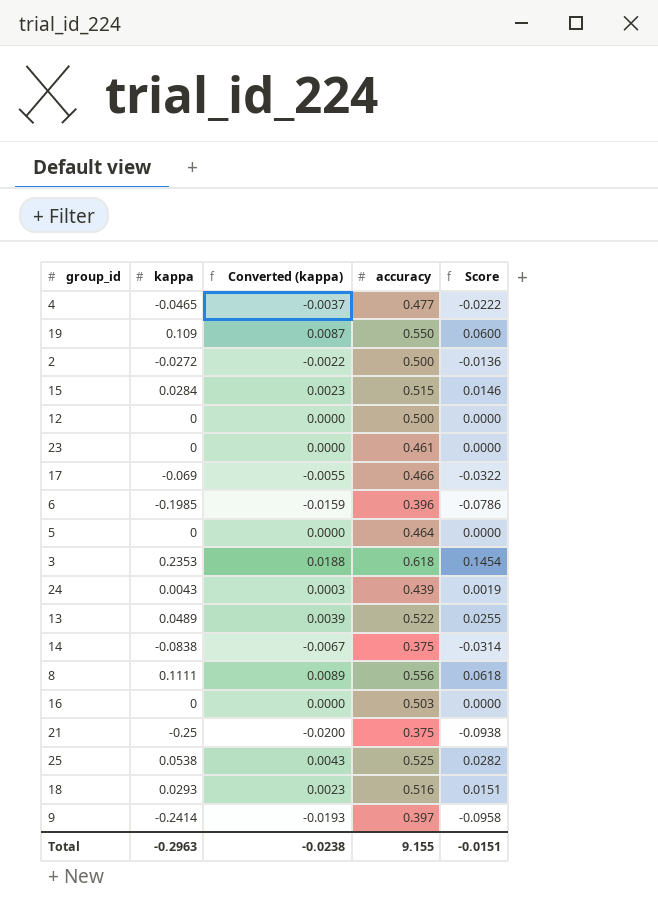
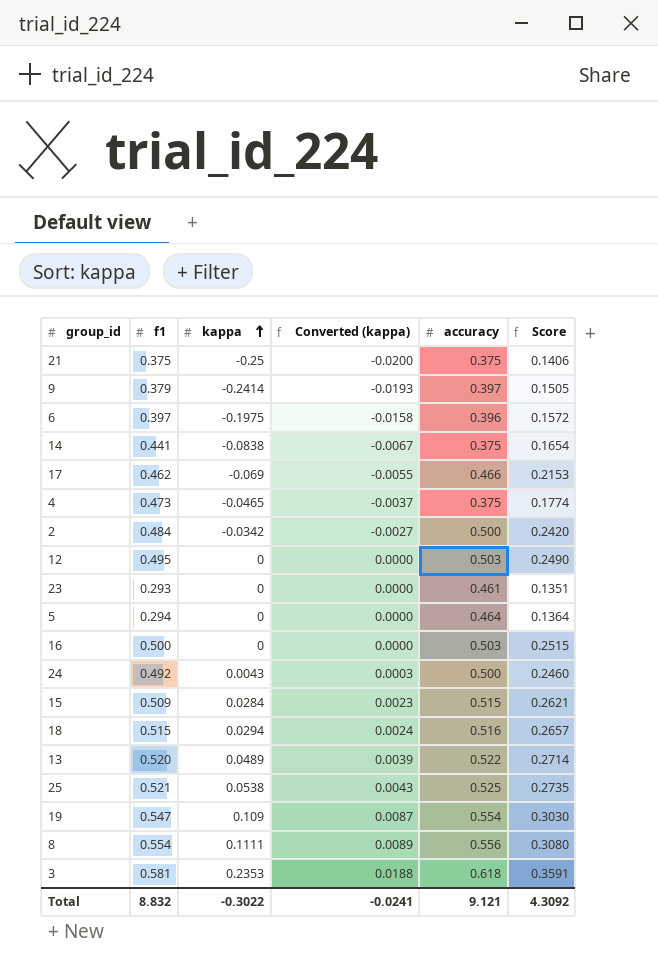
row order: none -> kappa ascending
column f1 | position: none -> 2
column Score | formula: [kappa] * [accuracy] -> [f1] * [accuracy]
6 | kappa: -0.1985 -> -0.1975
6 | Converted (kappa): -0.0159 -> -0.0158
4 | accuracy: 0.477 -> 0.375
2 | kappa: -0.0272 -> -0.0342
2 | Converted (kappa): -0.0022 -> -0.0027
12 | accuracy: 0.500 -> 0.503
24 | accuracy: 0.439 -> 0.500
18 | kappa: 0.0293 -> 0.0294
18 | Converted (kappa): 0.0023 -> 0.0024
19 | accuracy: 0.550 -> 0.554
Total | kappa: -0.2963 -> -0.3022
Total | Converted (kappa): -0.0238 -> -0.0241
Total | accuracy: 9.155 -> 9.121
Total | Score: -0.0151 -> 4.3092

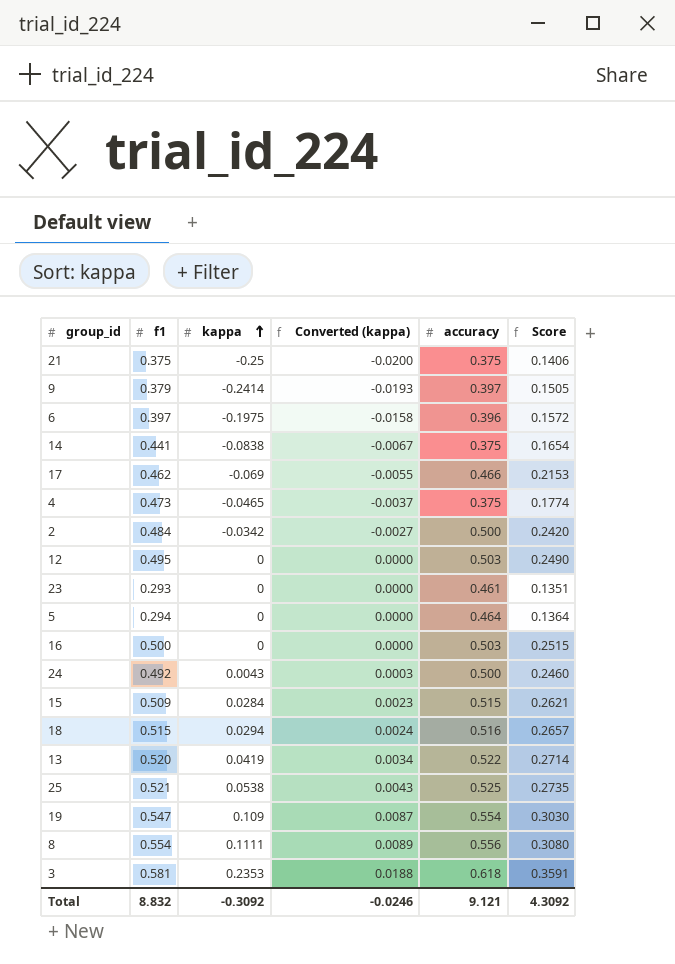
13 | kappa: 0.0489 -> 0.0419
13 | Converted (kappa): 0.0039 -> 0.0034
Total | kappa: -0.3022 -> -0.3092
Total | Converted (kappa): -0.0241 -> -0.0246

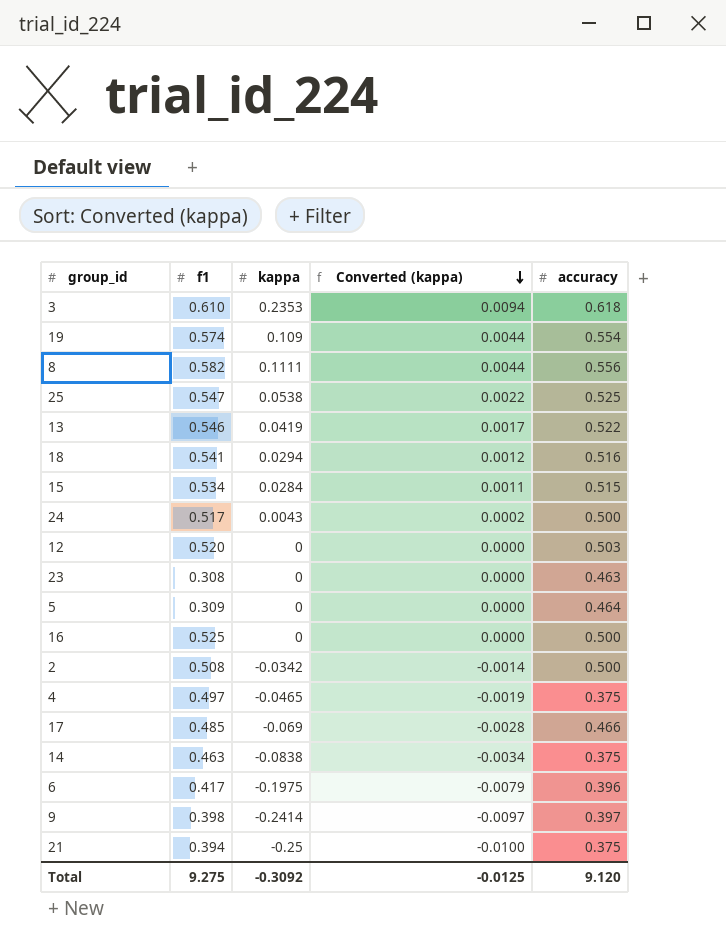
row order: kappa ascending -> Converted (kappa) descending
column Score | formula: [f1] * [accuracy] -> none
column Converted (kappa) | formula: [kappa] * 0.08 -> [kappa] * 0.04
3 | f1: 0.581 -> 0.610
19 | f1: 0.547 -> 0.574
8 | f1: 0.554 -> 0.582
25 | f1: 0.521 -> 0.547
13 | f1: 0.520 -> 0.546
18 | f1: 0.515 -> 0.541
15 | f1: 0.509 -> 0.534
24 | f1: 0.492 -> 0.517
12 | f1: 0.495 -> 0.520
23 | f1: 0.293 -> 0.308
23 | accuracy: 0.461 -> 0.463
5 | f1: 0.294 -> 0.309
16 | f1: 0.500 -> 0.525
16 | accuracy: 0.503 -> 0.500
2 | f1: 0.484 -> 0.508
4 | f1: 0.473 -> 0.497
17 | f1: 0.462 -> 0.485
14 | f1: 0.441 -> 0.463
6 | f1: 0.397 -> 0.417
9 | f1: 0.379 -> 0.398
21 | f1: 0.375 -> 0.394
Total | f1: 8.832 -> 9.275
Total | Converted (kappa): -0.0246 -> -0.0125
Total | accuracy: 9.121 -> 9.120

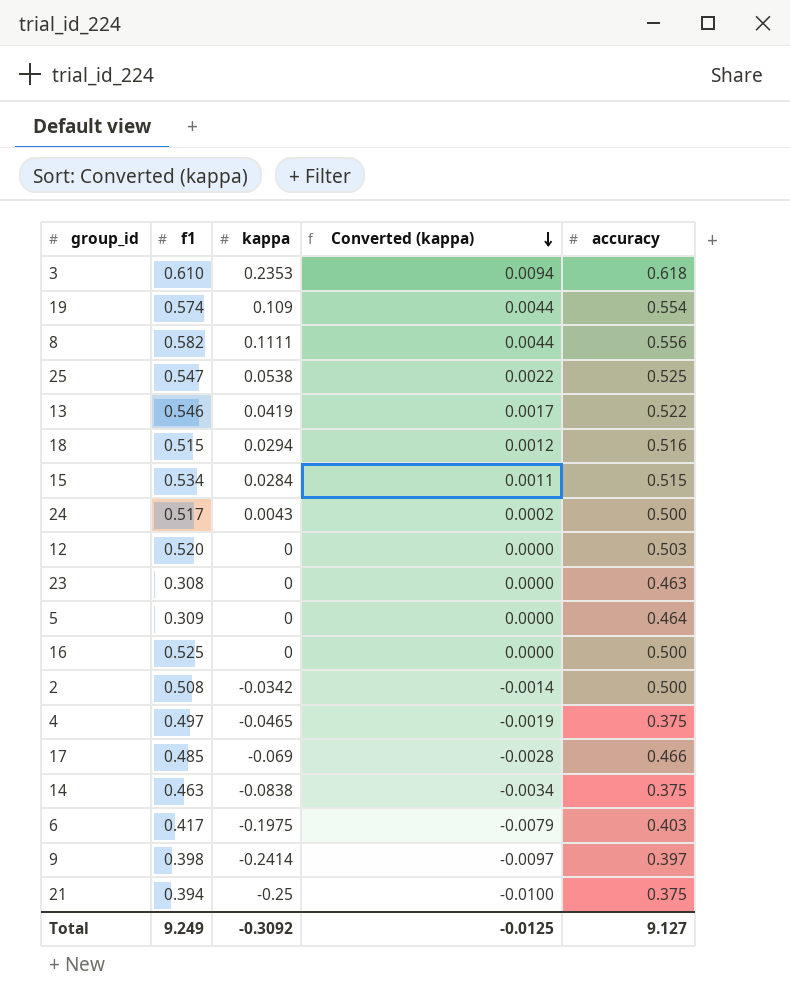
18 | f1: 0.541 -> 0.515
6 | accuracy: 0.396 -> 0.403
Total | f1: 9.275 -> 9.249
Total | accuracy: 9.120 -> 9.127

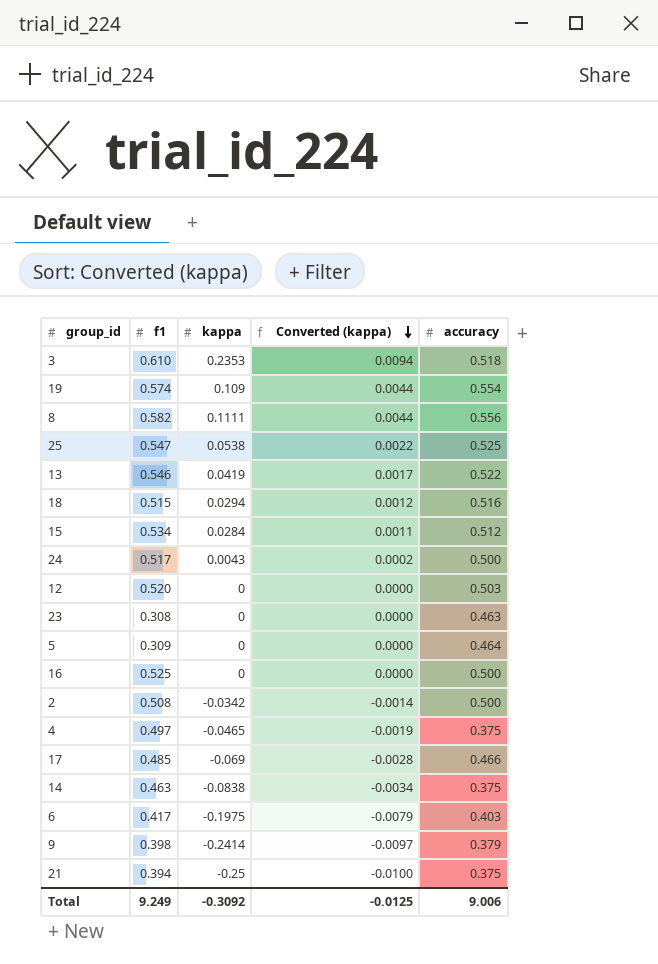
3 | accuracy: 0.618 -> 0.518
15 | accuracy: 0.515 -> 0.512
9 | accuracy: 0.397 -> 0.379
Total | accuracy: 9.127 -> 9.006

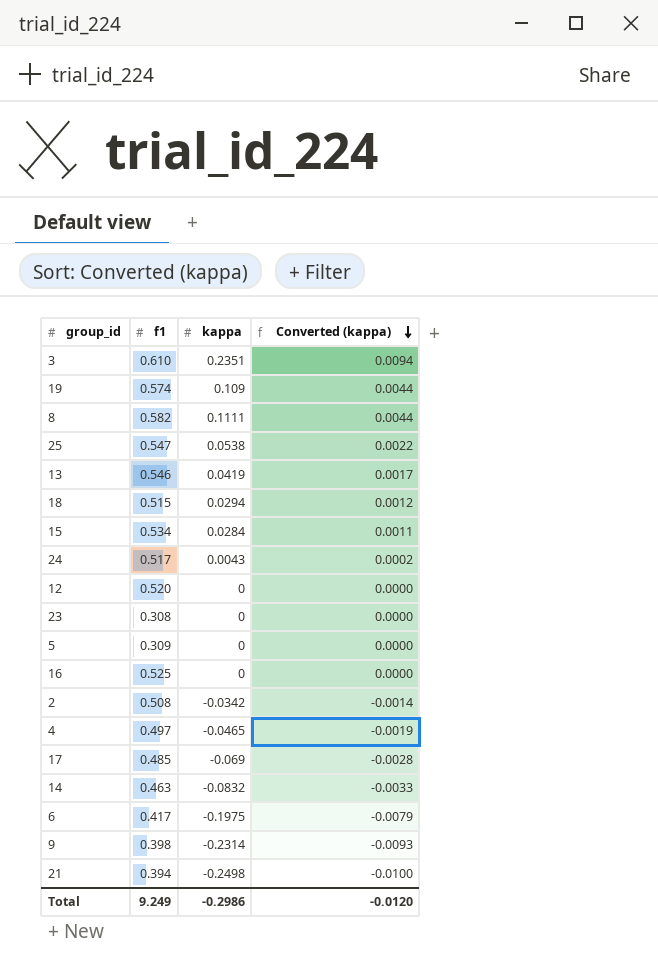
column accuracy | position: 5 -> none
3 | kappa: 0.2353 -> 0.2351
14 | kappa: -0.0838 -> -0.0832
14 | Converted (kappa): -0.0034 -> -0.0033
9 | kappa: -0.2414 -> -0.2314
9 | Converted (kappa): -0.0097 -> -0.0093
21 | kappa: -0.25 -> -0.2498
Total | kappa: -0.3092 -> -0.2986
Total | Converted (kappa): -0.0125 -> -0.0120

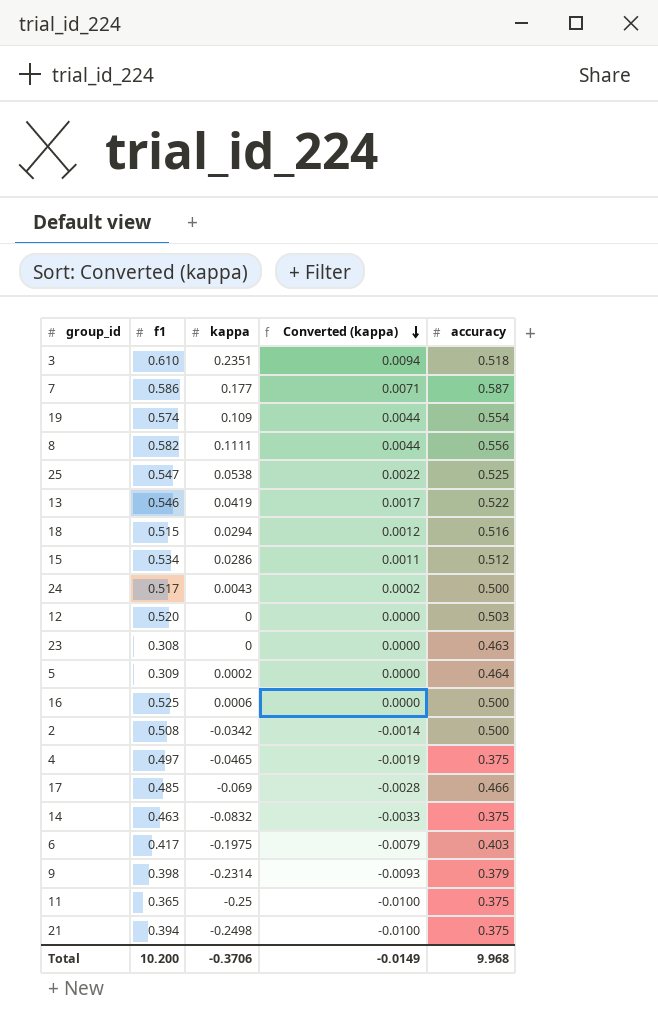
column accuracy | position: none -> 5
row 7: none -> 0.586 | 0.177 | 0.0071 | 0.587
15 | kappa: 0.0284 -> 0.0286
5 | kappa: 0 -> 0.0002
16 | kappa: 0 -> 0.0006
row 11: none -> 0.365 | -0.25 | -0.0100 | 0.375
Total | f1: 9.249 -> 10.200
Total | kappa: -0.2986 -> -0.3706
Total | Converted (kappa): -0.0120 -> -0.0149

